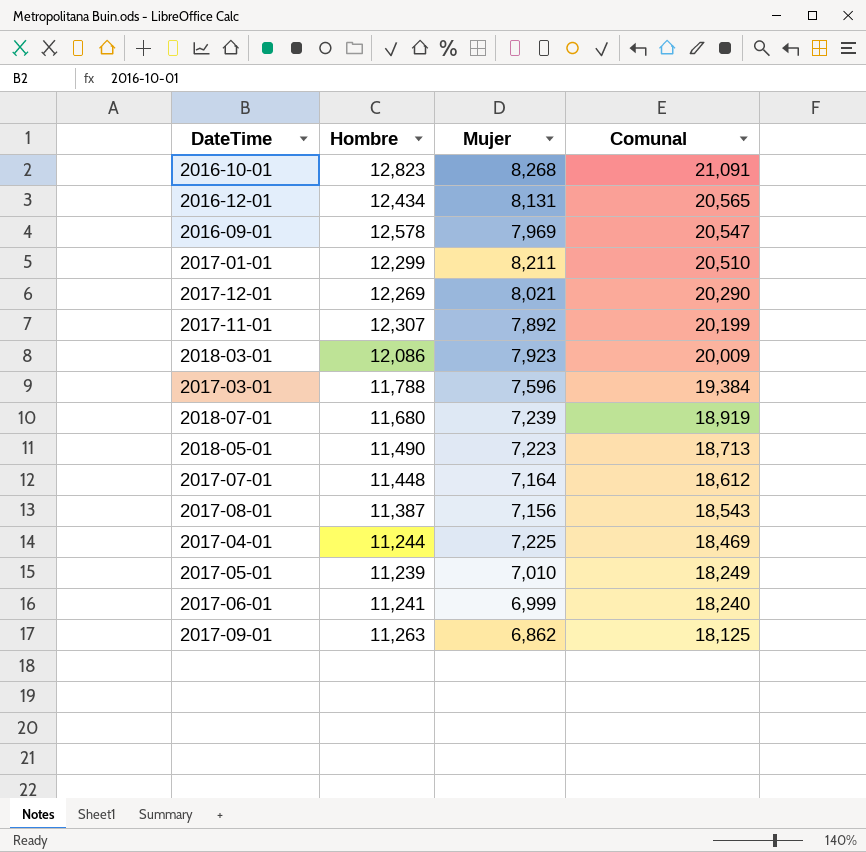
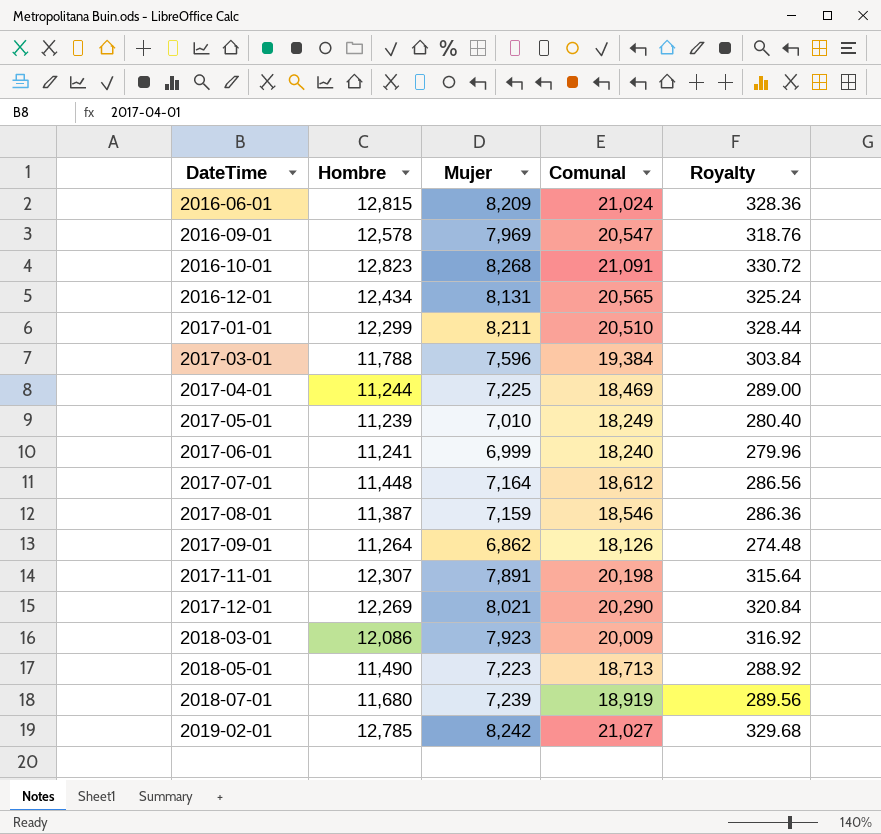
row order: Comunal descending -> DateTime ascending
column Royalty | formula: none -> [Mujer] * 0.04
row 2016-06-01: none -> 12,815 | 8,209 | 21,024 | 328.36
2017-08-01 | Mujer: 7,156 -> 7,159
2017-08-01 | Comunal: 18,543 -> 18,546
2017-09-01 | Hombre: 11,263 -> 11,264
2017-09-01 | Comunal: 18,125 -> 18,126
2017-11-01 | Mujer: 7,892 -> 7,891
2017-11-01 | Comunal: 20,199 -> 20,198
row 2019-02-01: none -> 12,785 | 8,242 | 21,027 | 329.68

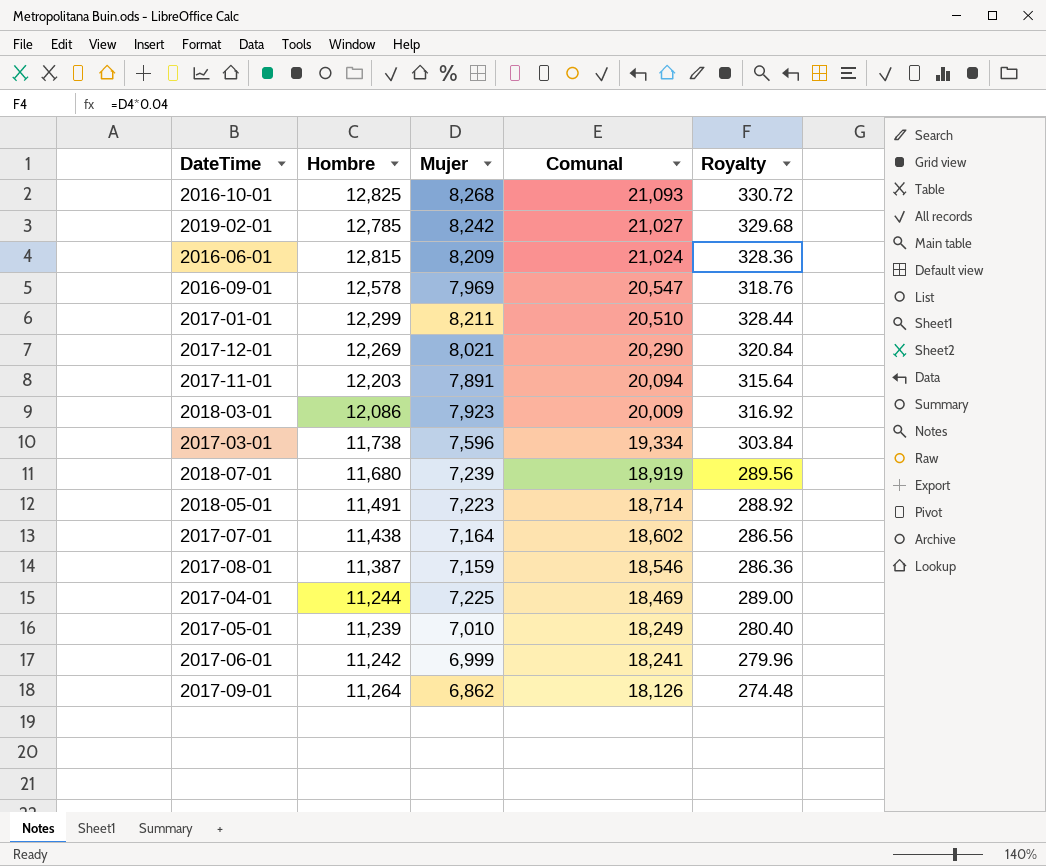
row order: DateTime ascending -> Comunal descending
row 2016-12-01: 12,434 | 8,131 | 20,565 | 325.24 -> none
2016-10-01 | Hombre: 12,823 -> 12,825
2016-10-01 | Comunal: 21,091 -> 21,093
2017-11-01 | Hombre: 12,307 -> 12,203
2017-11-01 | Comunal: 20,198 -> 20,094
2017-03-01 | Hombre: 11,788 -> 11,738
2017-03-01 | Comunal: 19,384 -> 19,334
2018-05-01 | Hombre: 11,490 -> 11,491
2018-05-01 | Comunal: 18,713 -> 18,714
2017-07-01 | Hombre: 11,448 -> 11,438
2017-07-01 | Comunal: 18,612 -> 18,602
2017-06-01 | Hombre: 11,241 -> 11,242
2017-06-01 | Comunal: 18,240 -> 18,241

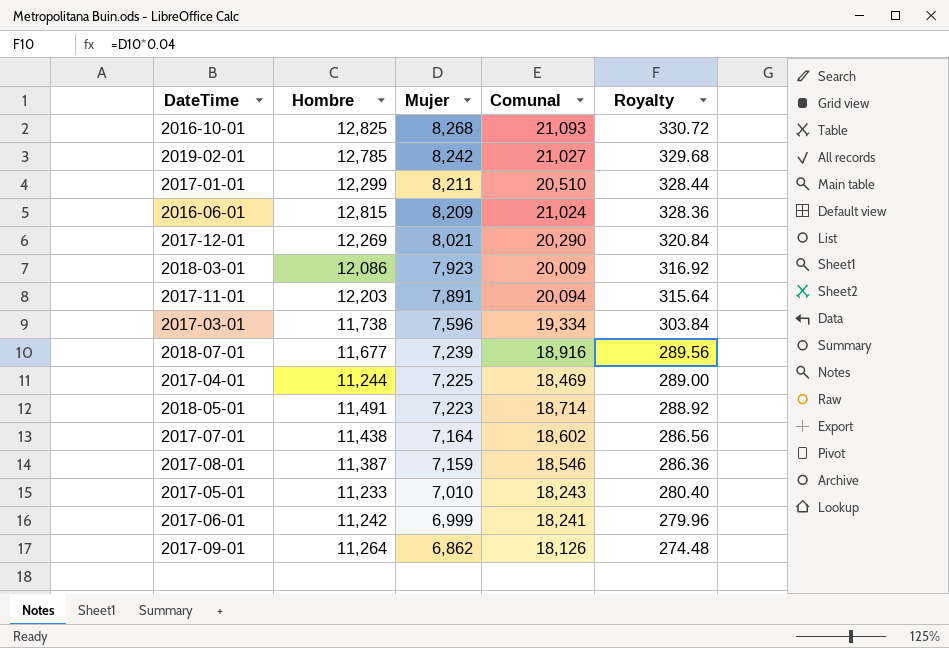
row order: Comunal descending -> Mujer descending
row 2016-09-01: 12,578 | 7,969 | 20,547 | 318.76 -> none
2018-07-01 | Hombre: 11,680 -> 11,677
2018-07-01 | Comunal: 18,919 -> 18,916
2017-05-01 | Hombre: 11,239 -> 11,233
2017-05-01 | Comunal: 18,249 -> 18,243

